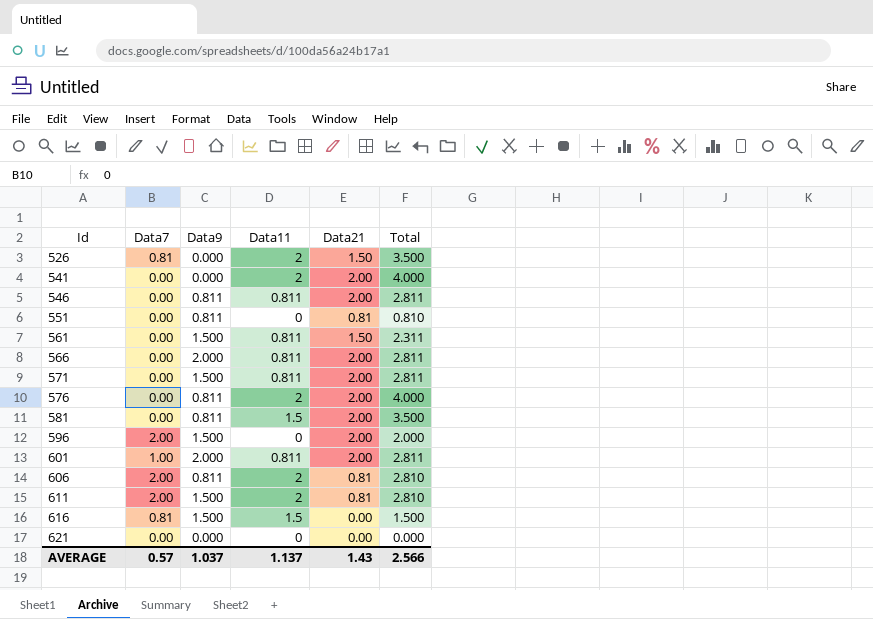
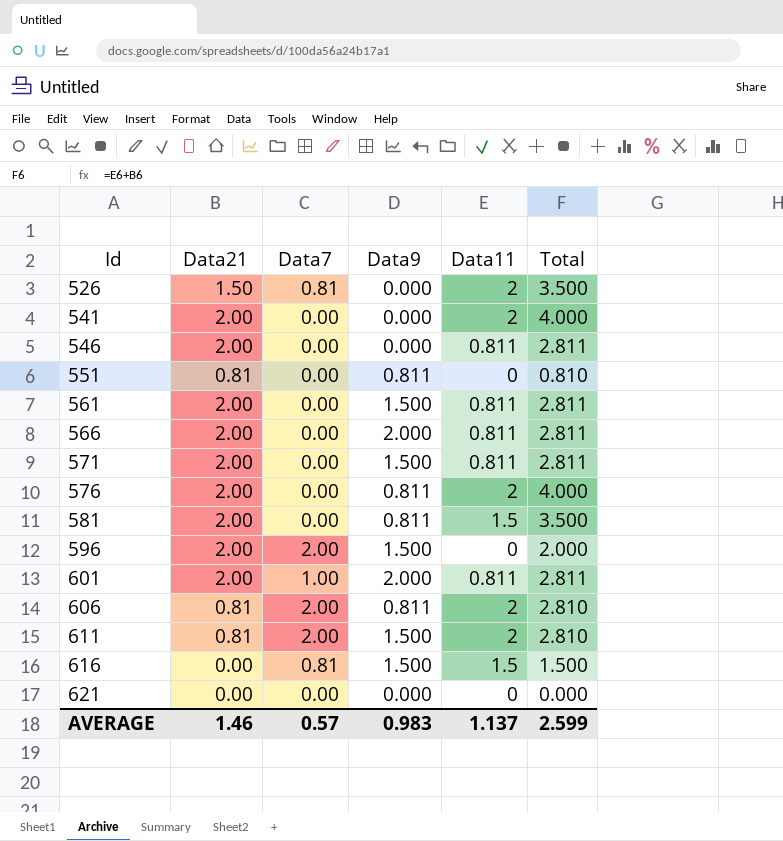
column Data21 | position: 5 -> 2
546 | Data9: 0.811 -> 0.000
561 | Data21: 1.50 -> 2.00
561 | Total: 2.311 -> 2.811
AVERAGE | Data21: 1.43 -> 1.46
AVERAGE | Data9: 1.037 -> 0.983
AVERAGE | Total: 2.566 -> 2.599

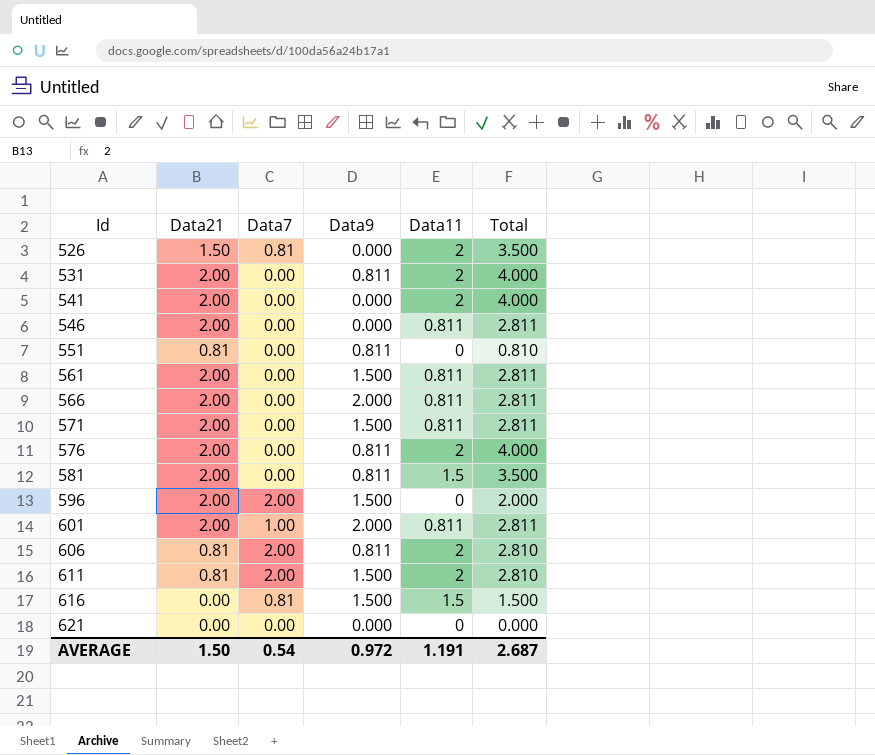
row 531: none -> 2.00 | 0.00 | 0.811 | 2 | 4.000
AVERAGE | Data21: 1.46 -> 1.50
AVERAGE | Data7: 0.57 -> 0.54
AVERAGE | Data9: 0.983 -> 0.972
AVERAGE | Data11: 1.137 -> 1.191
AVERAGE | Total: 2.599 -> 2.687

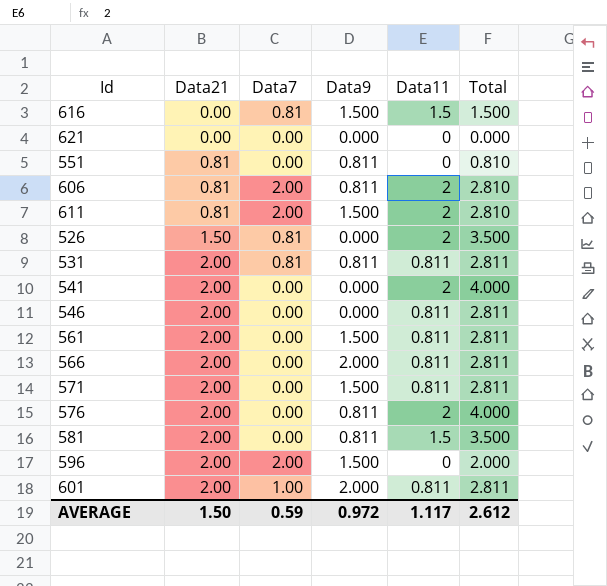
row order: Id ascending -> Data21 ascending
531 | Data7: 0.00 -> 0.81
531 | Data11: 2 -> 0.811
531 | Total: 4.000 -> 2.811
AVERAGE | Data7: 0.54 -> 0.59
AVERAGE | Data11: 1.191 -> 1.117
AVERAGE | Total: 2.687 -> 2.612

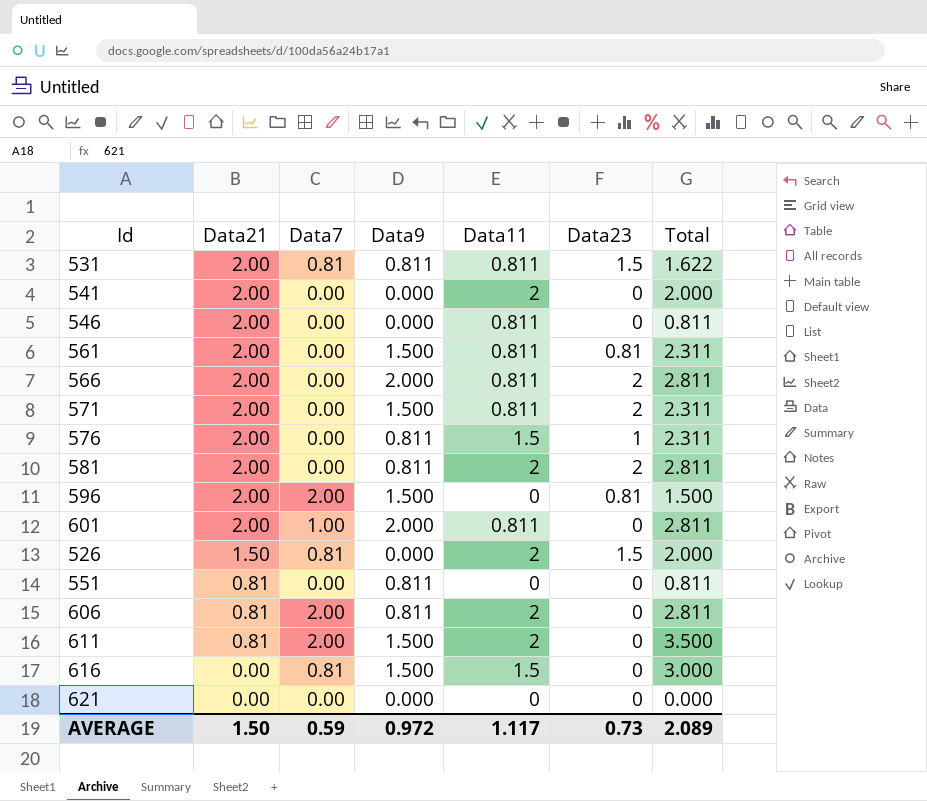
row order: Data21 ascending -> Data21 descending
column Data23 | position: none -> 6
column Total | formula: [Data21] + [Data11] -> [Data9] + [Data11]
576 | Data11: 2 -> 1.5
581 | Data11: 1.5 -> 2
AVERAGE | Total: 2.612 -> 2.089

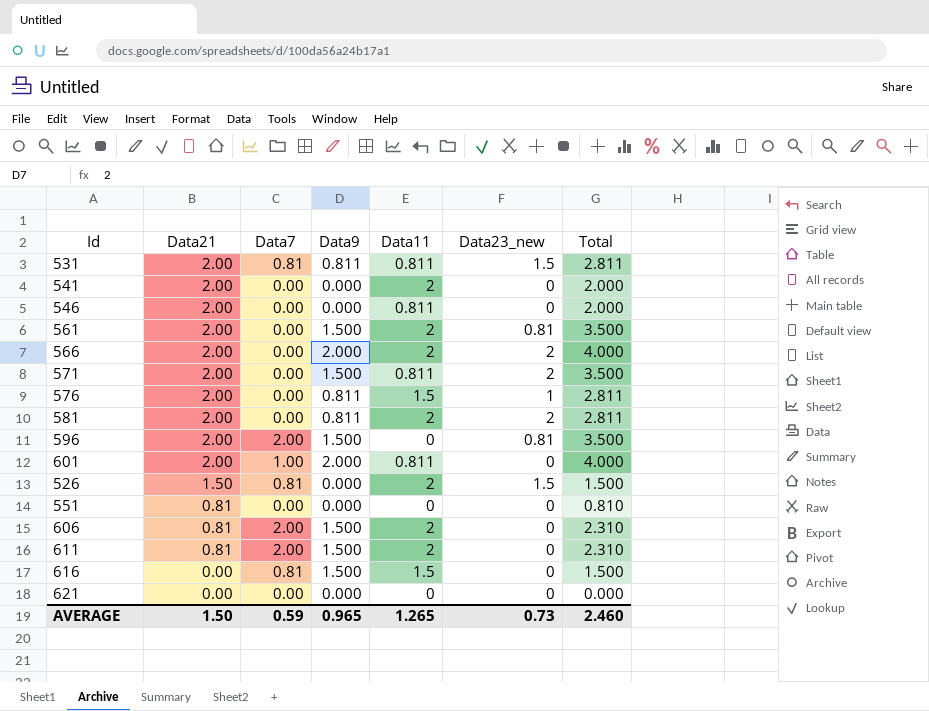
column name: Data23 -> Data23_new
column Total | formula: [Data9] + [Data11] -> [Data21] + [Data9]
561 | Data11: 0.811 -> 2
566 | Data11: 0.811 -> 2
551 | Data9: 0.811 -> 0.000
606 | Data9: 0.811 -> 1.500
AVERAGE | Data9: 0.972 -> 0.965
AVERAGE | Data11: 1.117 -> 1.265
AVERAGE | Total: 2.089 -> 2.460

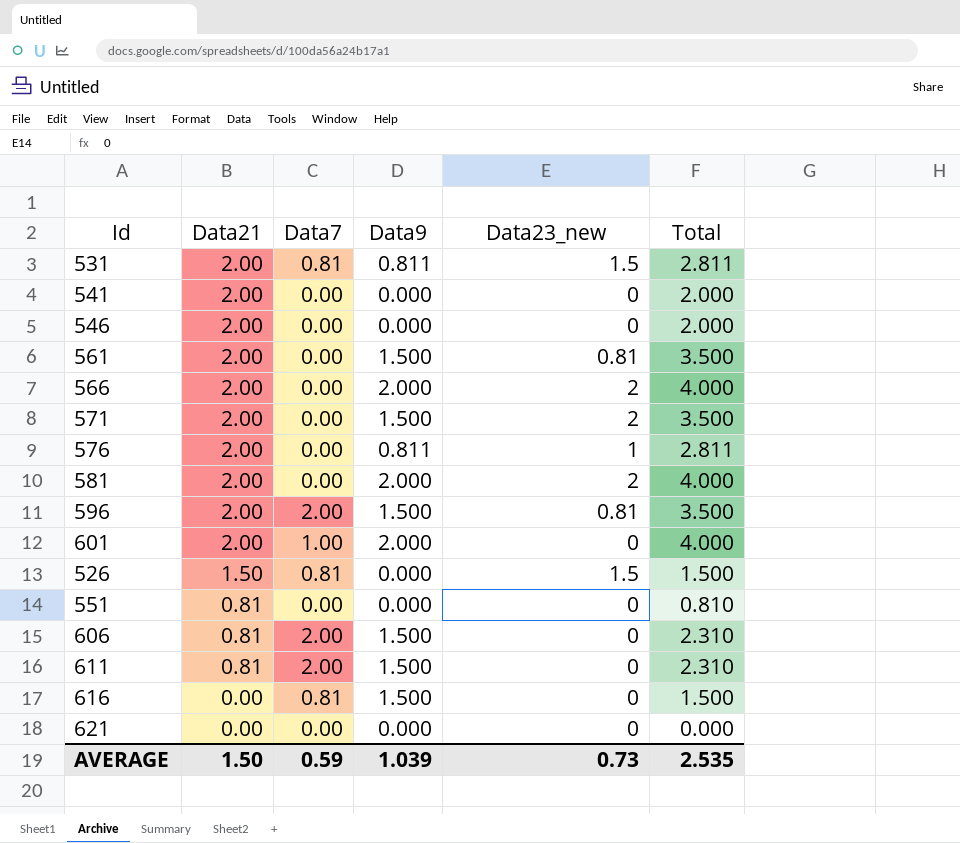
column Data11 | position: 5 -> none
581 | Data9: 0.811 -> 2.000
581 | Total: 2.811 -> 4.000
AVERAGE | Data9: 0.965 -> 1.039
AVERAGE | Total: 2.460 -> 2.535

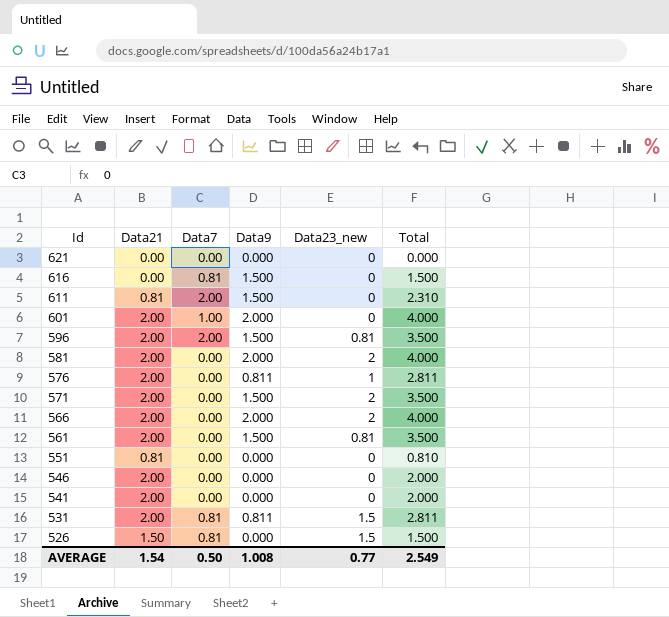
row order: Data21 descending -> Id descending
row 606: 0.81 | 2.00 | 1.500 | 0 | 2.310 -> none
AVERAGE | Data21: 1.50 -> 1.54
AVERAGE | Data7: 0.59 -> 0.50
AVERAGE | Data9: 1.039 -> 1.008
AVERAGE | Data23_new: 0.73 -> 0.77
AVERAGE | Total: 2.535 -> 2.549

